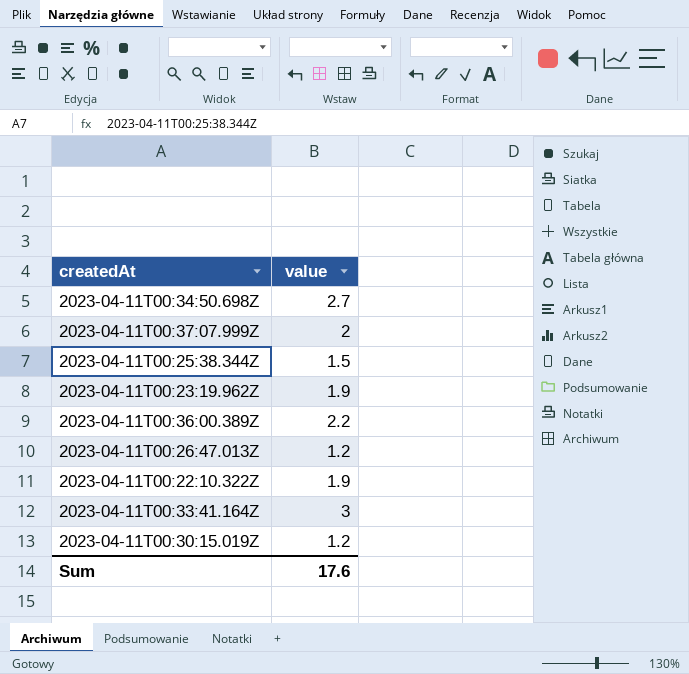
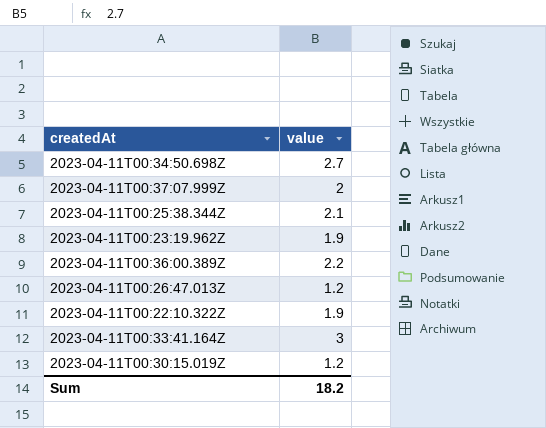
2023-04-11T00:25:38.344Z | value: 1.5 -> 2.1
Sum | value: 17.6 -> 18.2

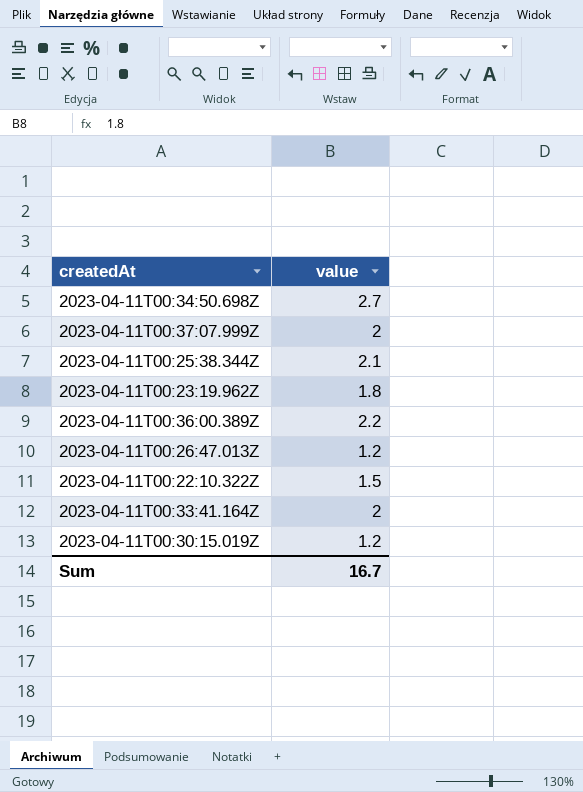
2023-04-11T00:23:19.962Z | value: 1.9 -> 1.8
2023-04-11T00:22:10.322Z | value: 1.9 -> 1.5
2023-04-11T00:33:41.164Z | value: 3 -> 2
Sum | value: 18.2 -> 16.7

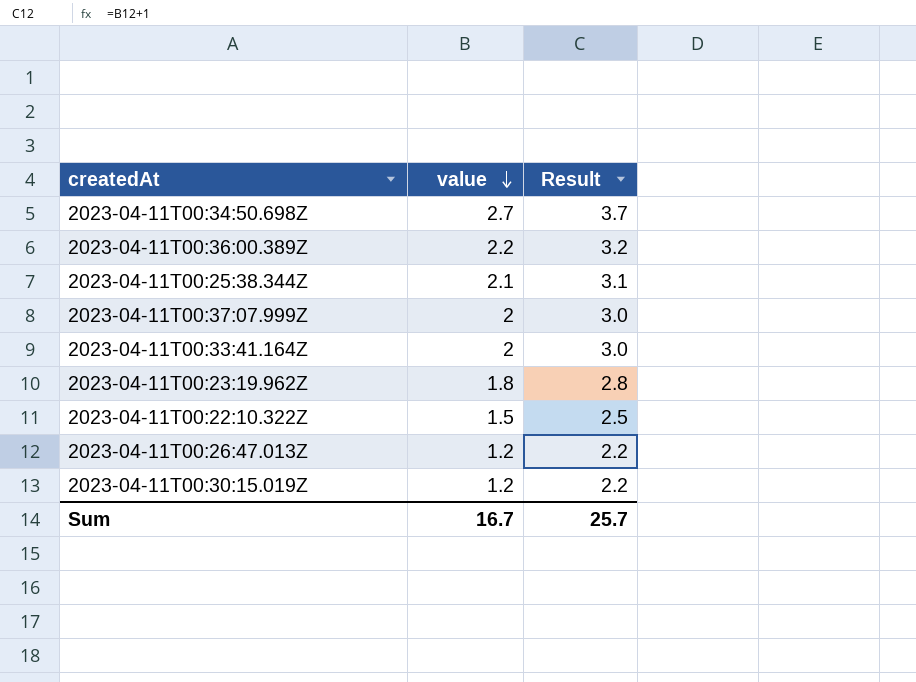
row order: none -> value descending
column Result | formula: none -> [value] + 1

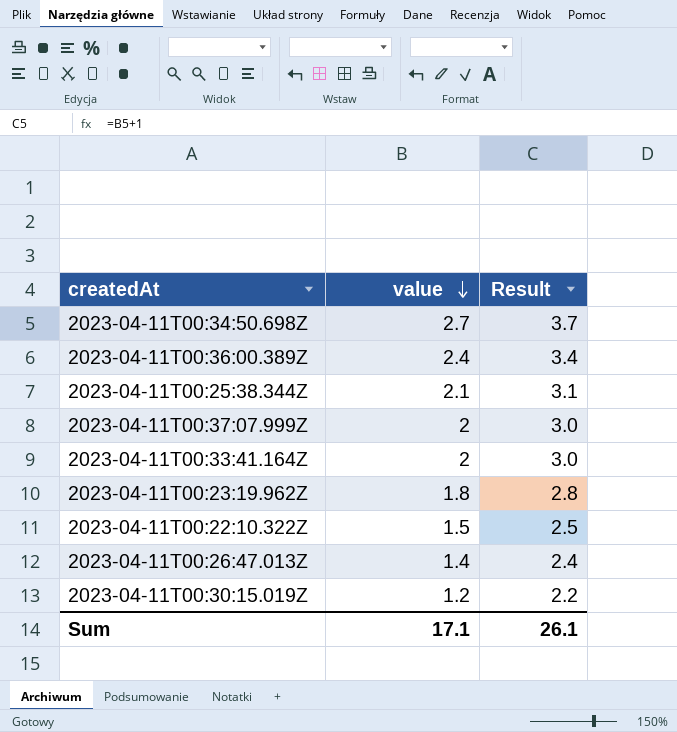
2023-04-11T00:36:00.389Z | value: 2.2 -> 2.4
2023-04-11T00:36:00.389Z | Result: 3.2 -> 3.4
2023-04-11T00:26:47.013Z | value: 1.2 -> 1.4
2023-04-11T00:26:47.013Z | Result: 2.2 -> 2.4
Sum | value: 16.7 -> 17.1
Sum | Result: 25.7 -> 26.1

